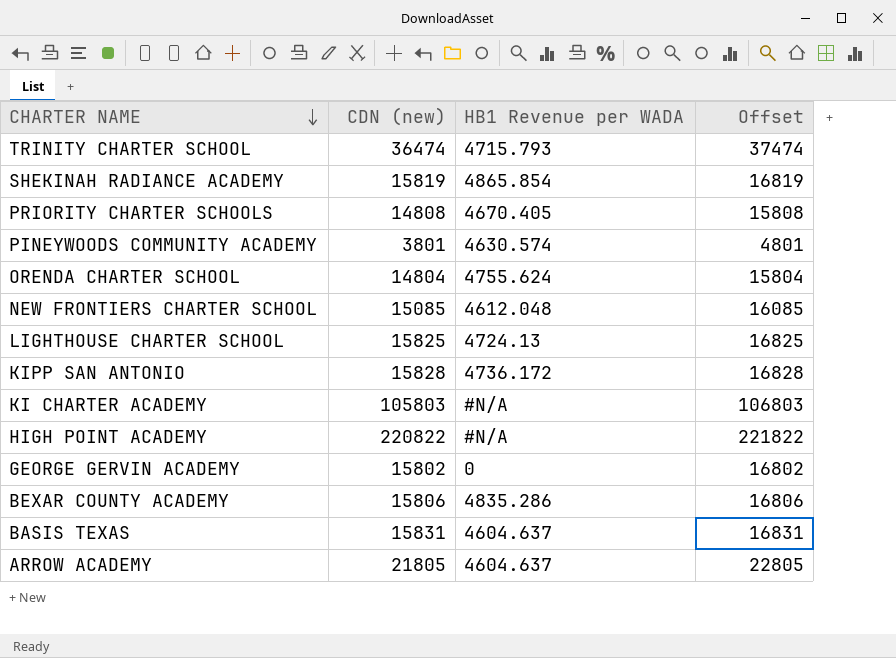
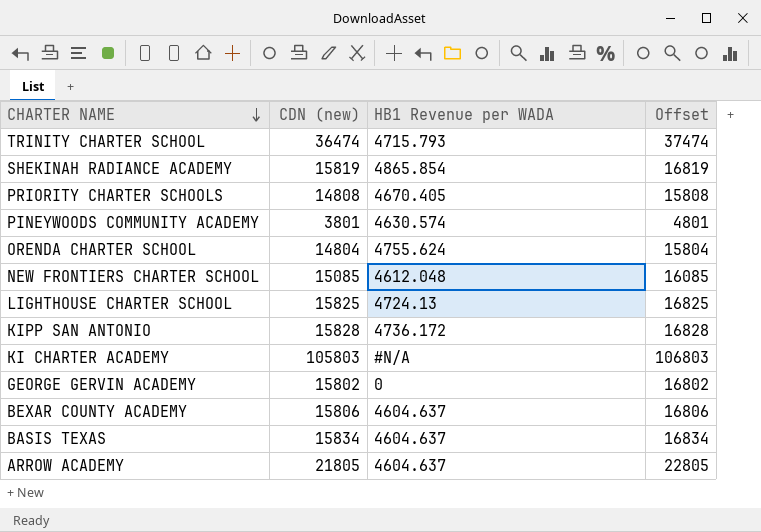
row HIGH POINT ACADEMY: 220822 | #N/A | 221822 -> none
BEXAR COUNTY ACADEMY | HB1 Revenue per WADA: 4835.286 -> 4604.637
BASIS TEXAS | CDN (new): 15831 -> 15834
BASIS TEXAS | Offset: 16831 -> 16834

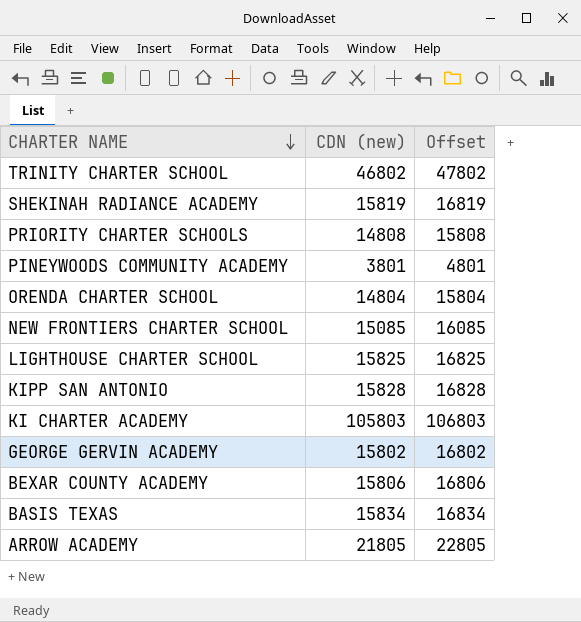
column HB1 Revenue per WADA | position: 3 -> none
TRINITY CHARTER SCHOOL | CDN (new): 36474 -> 46802
TRINITY CHARTER SCHOOL | Offset: 37474 -> 47802

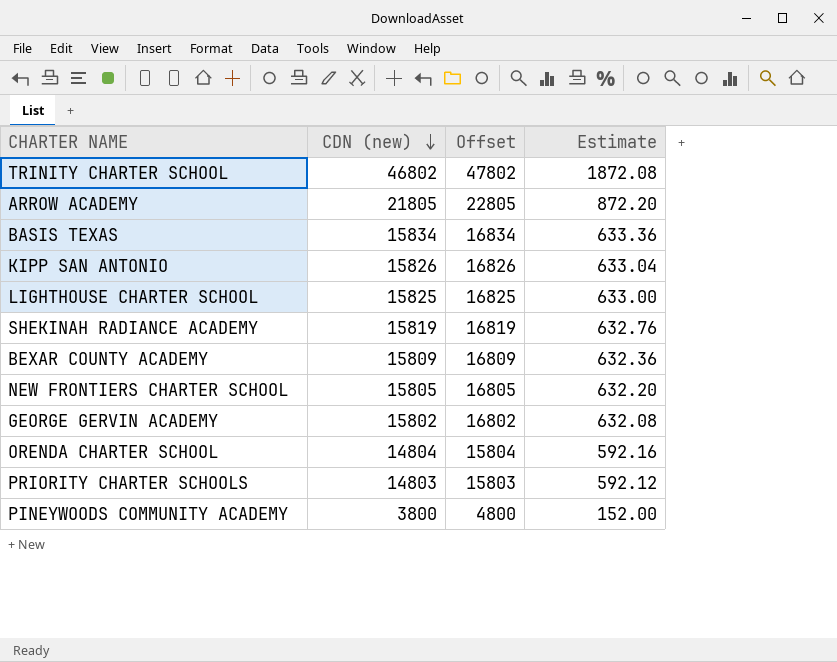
row order: CHARTER NAME descending -> CDN (new) descending
column Estimate | formula: none -> [CDN (new)] * 0.04
row KI CHARTER ACADEMY: 105803 | 106803 -> none
KIPP SAN ANTONIO | CDN (new): 15828 -> 15826
KIPP SAN ANTONIO | Offset: 16828 -> 16826
BEXAR COUNTY ACADEMY | CDN (new): 15806 -> 15809
BEXAR COUNTY ACADEMY | Offset: 16806 -> 16809
NEW FRONTIERS CHARTER SCHOOL | CDN (new): 15085 -> 15805
NEW FRONTIERS CHARTER SCHOOL | Offset: 16085 -> 16805
PRIORITY CHARTER SCHOOLS | CDN (new): 14808 -> 14803
PRIORITY CHARTER SCHOOLS | Offset: 15808 -> 15803
PINEYWOODS COMMUNITY ACADEMY | CDN (new): 3801 -> 3800
PINEYWOODS COMMUNITY ACADEMY | Offset: 4801 -> 4800

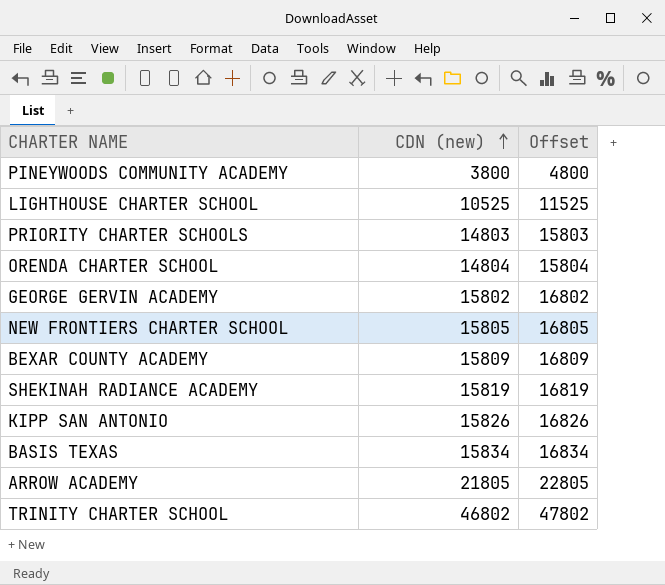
row order: CDN (new) descending -> CDN (new) ascending
column Estimate | formula: [CDN (new)] * 0.04 -> none
LIGHTHOUSE CHARTER SCHOOL | CDN (new): 15825 -> 10525
LIGHTHOUSE CHARTER SCHOOL | Offset: 16825 -> 11525

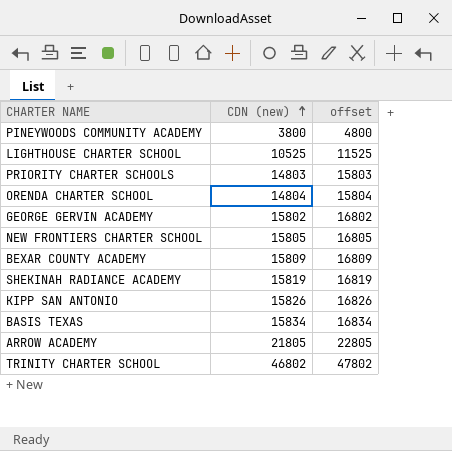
column name: Offset -> offset

